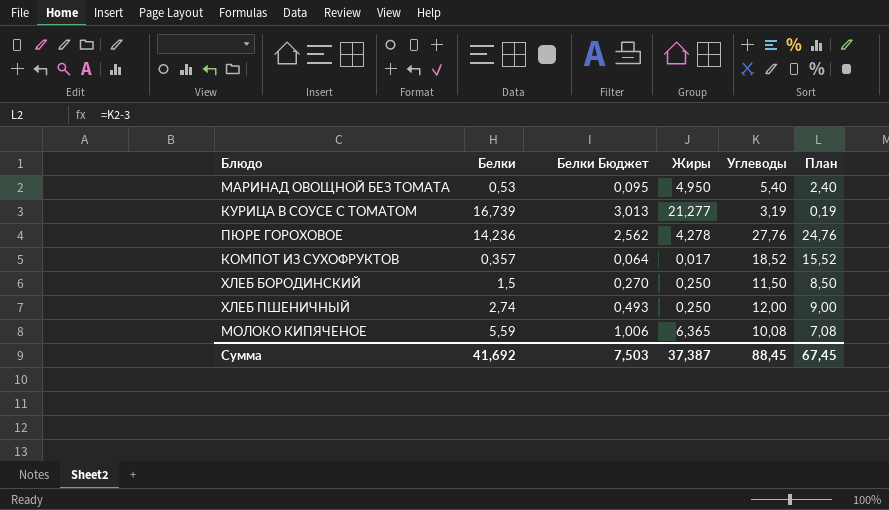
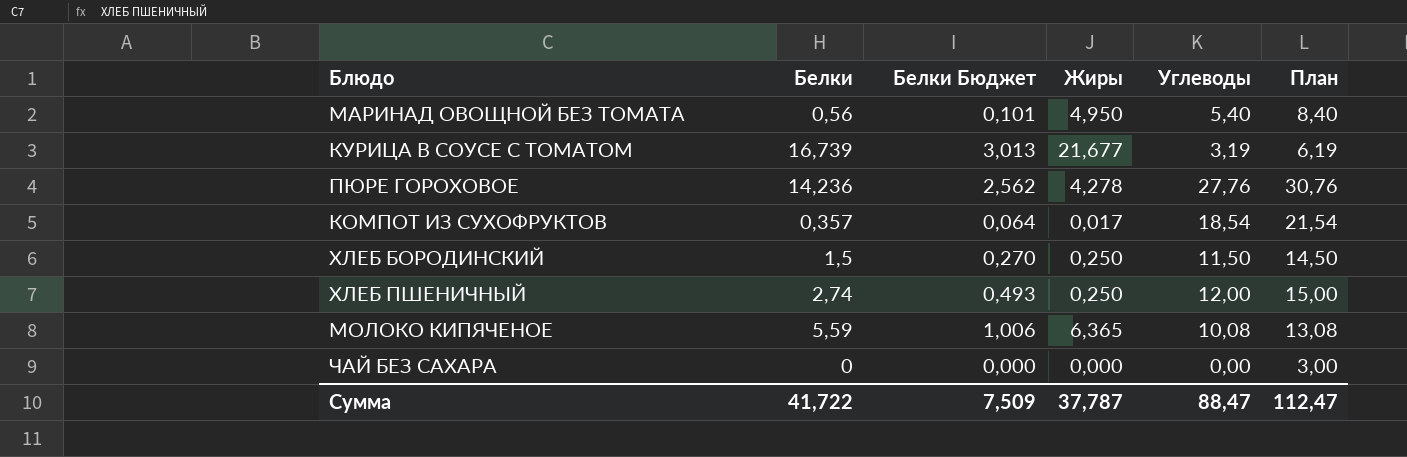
column План | formula: [Углеводы] - 3 -> [Углеводы] + 3
МАРИНАД ОВОЩНОЙ БЕЗ ТОМАТА | Белки: 0,53 -> 0,56
МАРИНАД ОВОЩНОЙ БЕЗ ТОМАТА | Белки Бюджет: 0,095 -> 0,101
КУРИЦА В СОУСЕ С ТОМАТОМ | Жиры: 21,277 -> 21,677
КОМПОТ ИЗ СУХОФРУКТОВ | Углеводы: 18,52 -> 18,54
row ЧАЙ БЕЗ САХАРА: none -> 0 | 0,000 | 0,000 | 0,00 | 3,00
Сумма | Белки: 41,692 -> 41,722
Сумма | Белки Бюджет: 7,503 -> 7,509
Сумма | Жиры: 37,387 -> 37,787
Сумма | Углеводы: 88,45 -> 88,47
Сумма | План: 67,45 -> 112,47

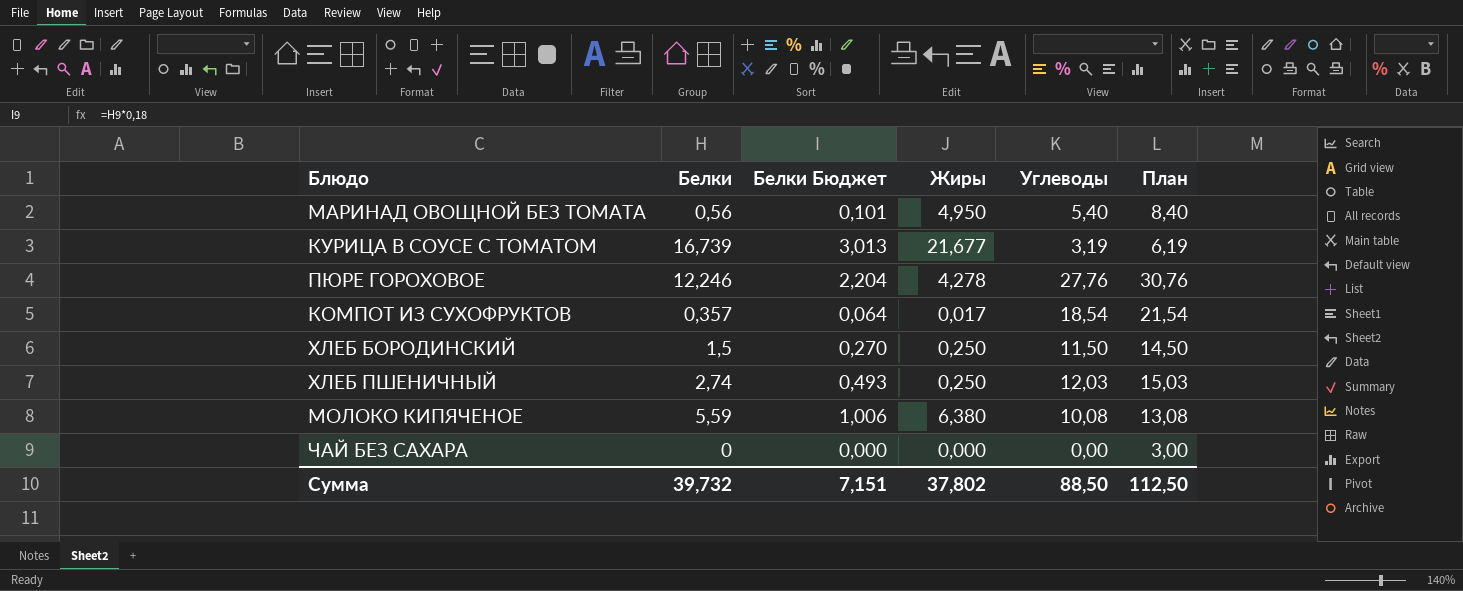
ПЮРЕ ГОРОХОВОЕ | Белки: 14,236 -> 12,246
ПЮРЕ ГОРОХОВОЕ | Белки Бюджет: 2,562 -> 2,204
ХЛЕБ ПШЕНИЧНЫЙ | Углеводы: 12,00 -> 12,03
ХЛЕБ ПШЕНИЧНЫЙ | План: 15,00 -> 15,03
МОЛОКО КИПЯЧЕНОЕ | Жиры: 6,365 -> 6,380
Сумма | Белки: 41,722 -> 39,732
Сумма | Белки Бюджет: 7,509 -> 7,151
Сумма | Жиры: 37,787 -> 37,802
Сумма | Углеводы: 88,47 -> 88,50
Сумма | План: 112,47 -> 112,50

